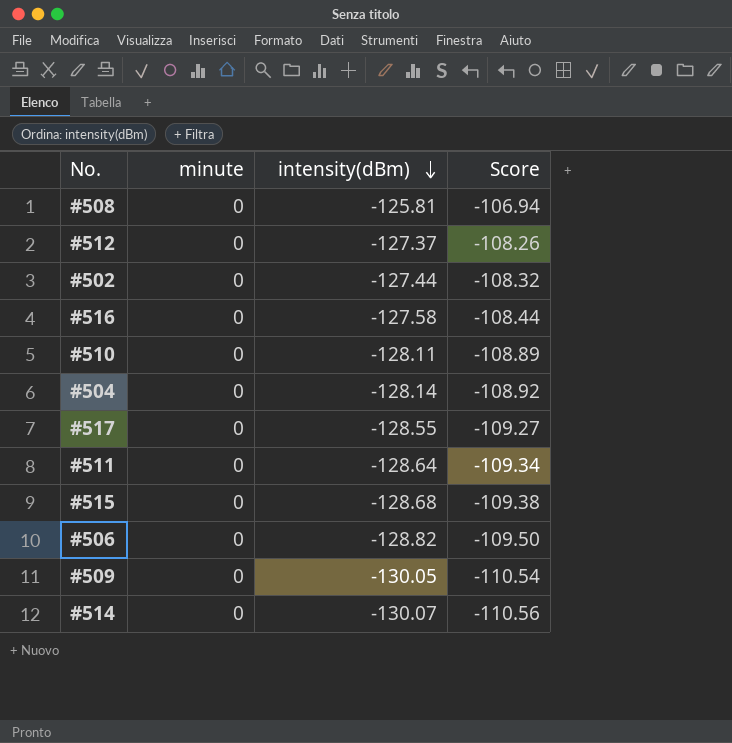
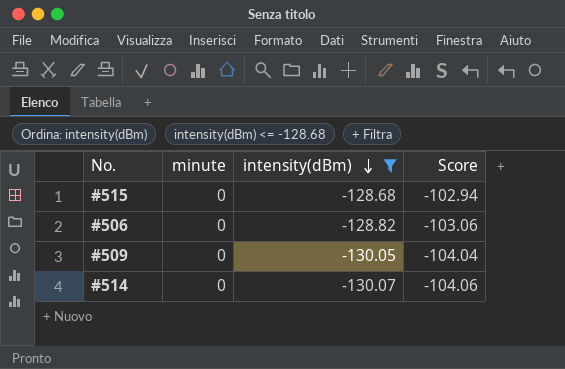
filter: none -> intensity(dBm) <= -128.68
column Score | formula: [intensity(dBm)] * 0.85 -> [intensity(dBm)] * 0.8

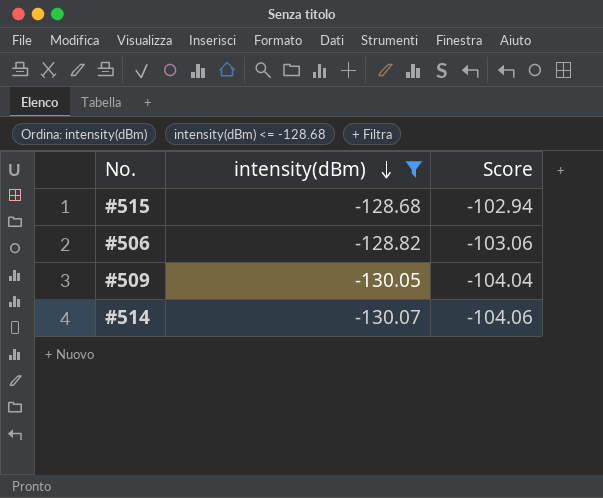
column minute | position: 2 -> none

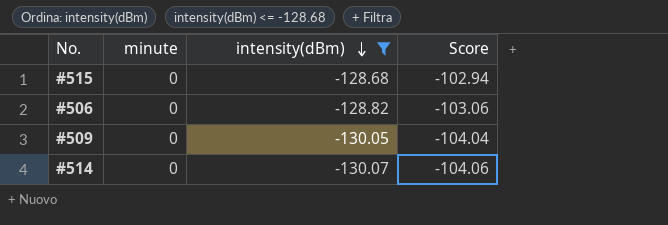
column minute | position: none -> 2

